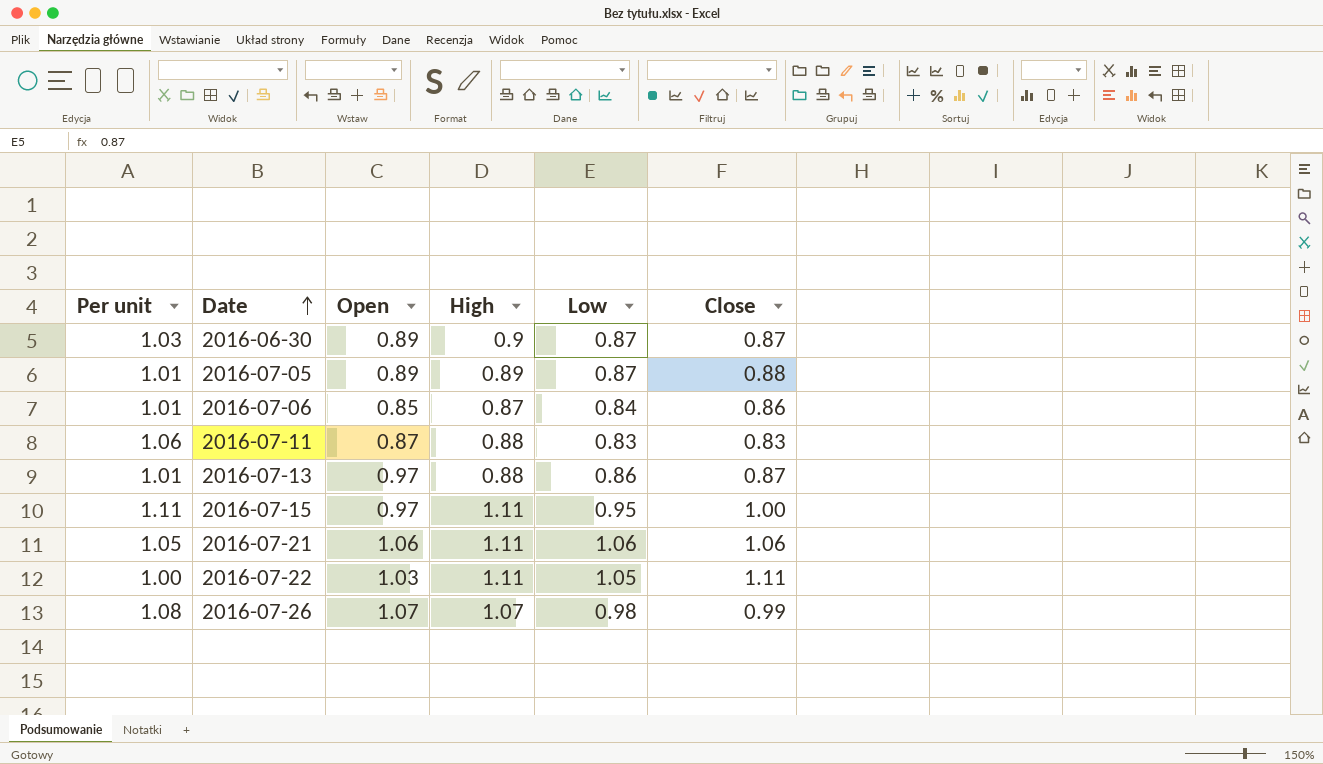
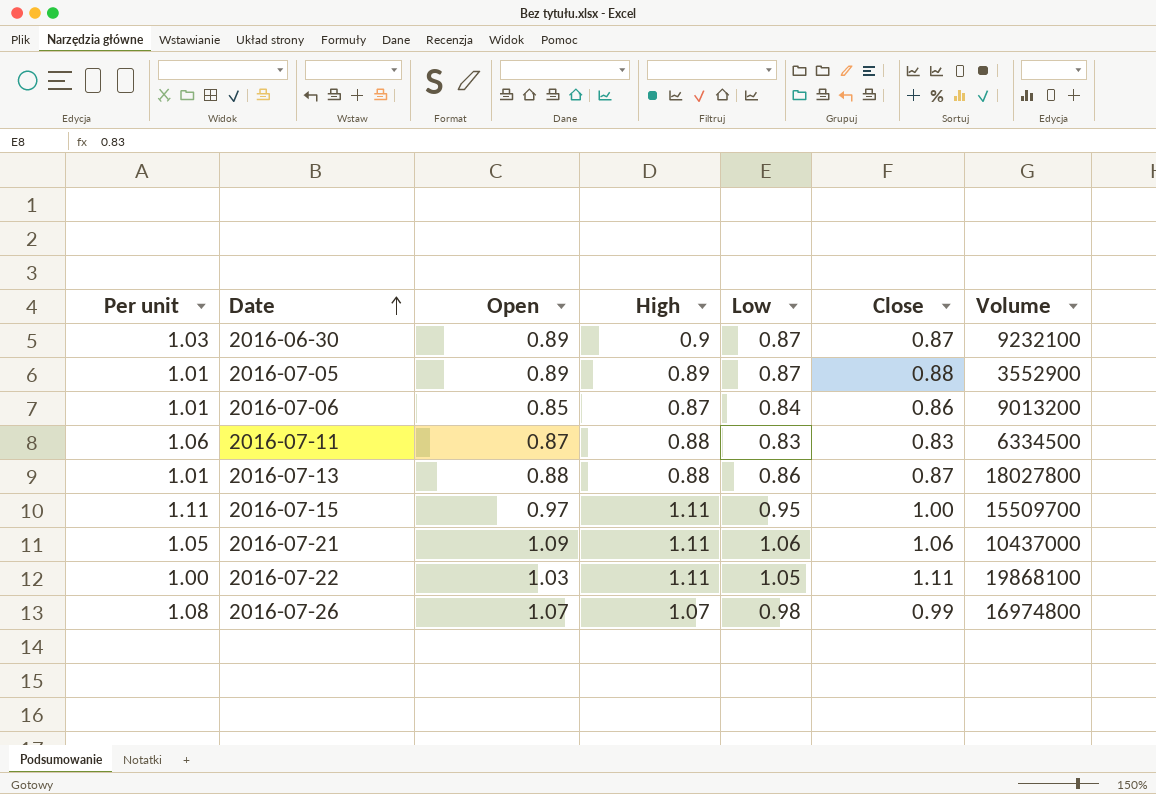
column Volume | position: none -> 7
2016-07-13 | Open: 0.97 -> 0.88
2016-07-21 | Open: 1.06 -> 1.09

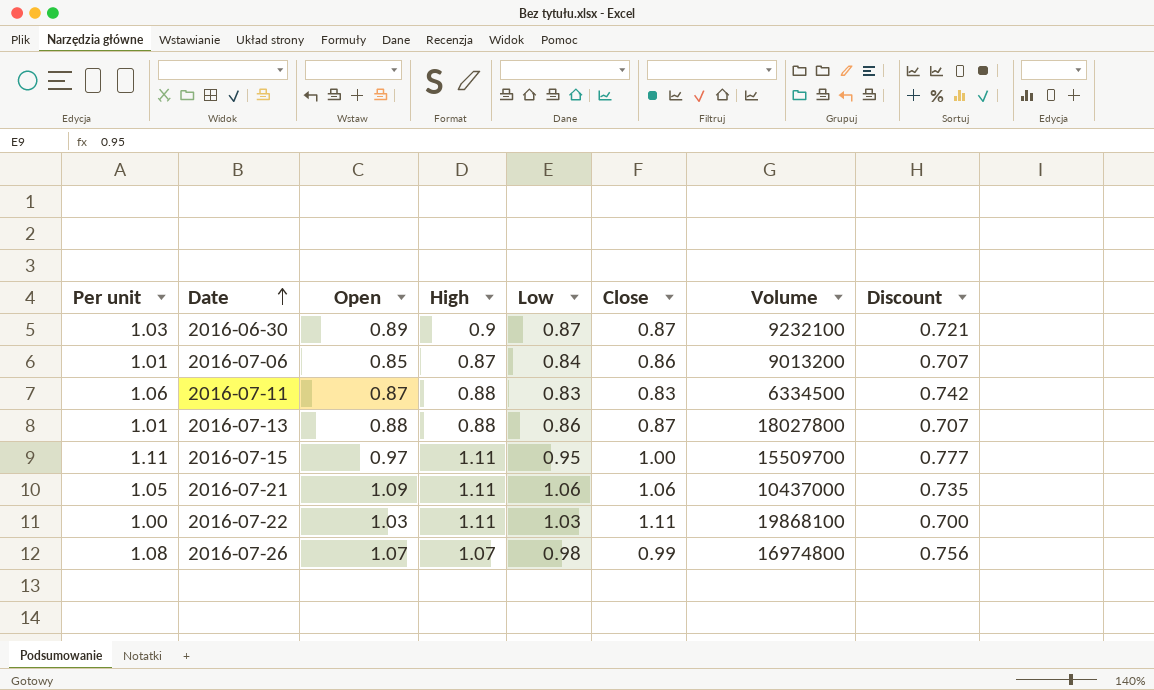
column Discount | formula: none -> [Per unit] * 0.7
row 2016-07-05: 1.01 | 0.89 | 0.89 | 0.87 | 0.88 | 3552900 -> none
2016-07-22 | Low: 1.05 -> 1.03

